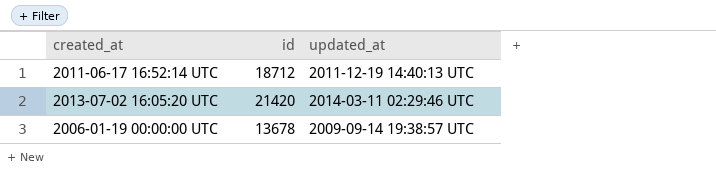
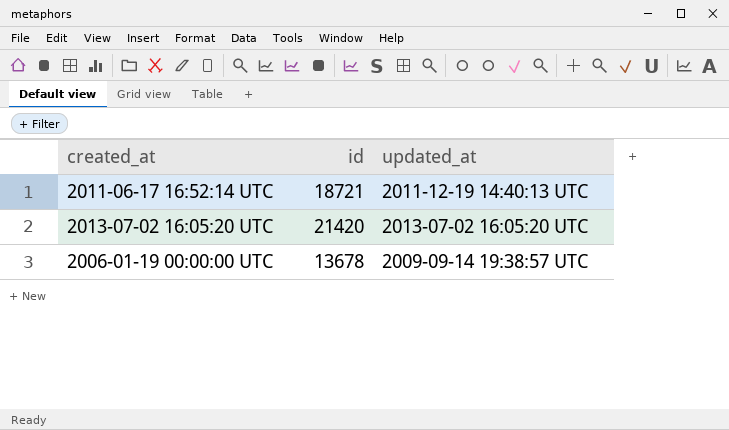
2011-06-17 16:52:14 UTC | id: 18712 -> 18721
2013-07-02 16:05:20 UTC | updated_at: 2014-03-11 02:29:46 UTC -> 2013-07-02 16:05:20 UTC

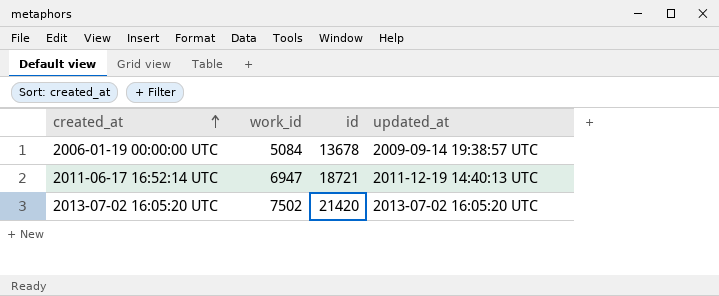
row order: none -> created_at ascending
column work_id | position: none -> 2

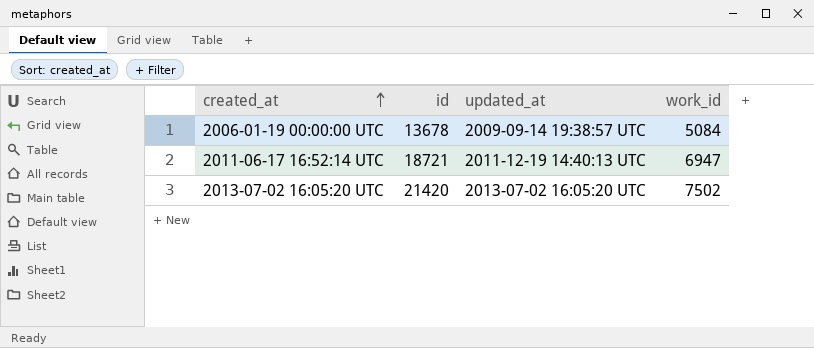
column work_id | position: 2 -> 4

